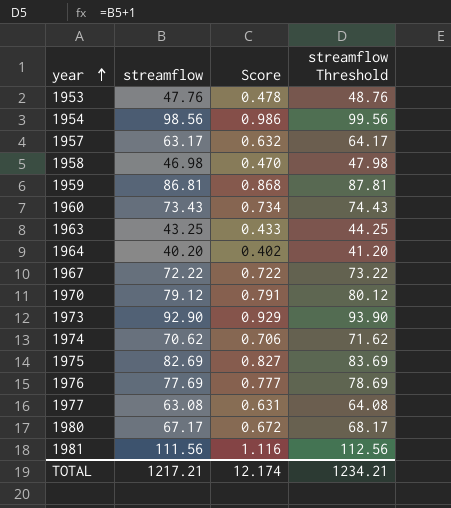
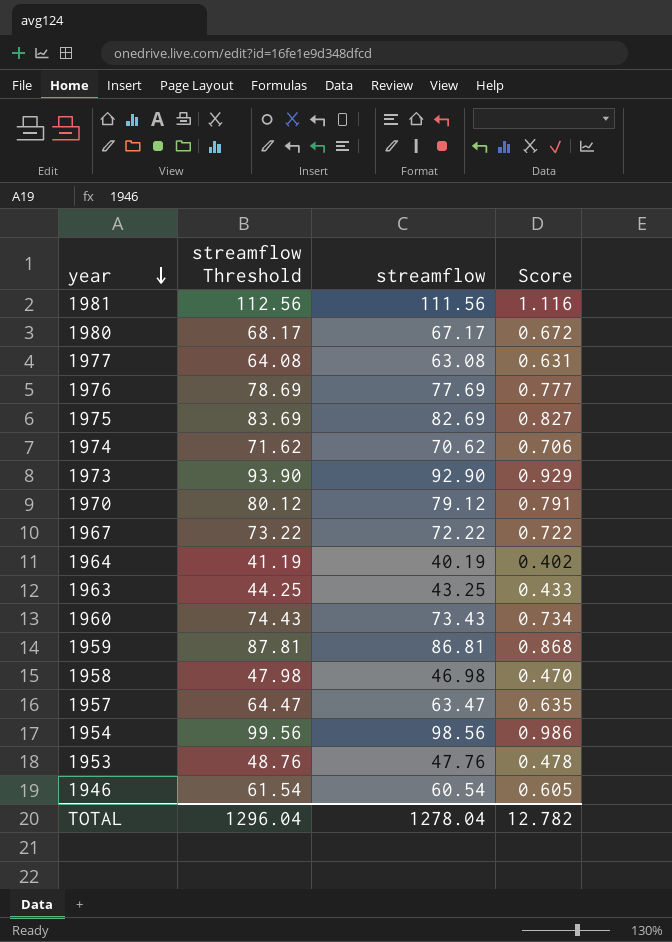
row order: year ascending -> year descending
column streamflow Threshold | position: 4 -> 2
1964 | streamflow Threshold: 41.20 -> 41.19
1964 | streamflow: 40.20 -> 40.19
1957 | streamflow Threshold: 64.17 -> 64.47
1957 | streamflow: 63.17 -> 63.47
1957 | Score: 0.632 -> 0.635
row 1946: none -> 61.54 | 60.54 | 0.605
TOTAL | streamflow Threshold: 1234.21 -> 1296.04
TOTAL | streamflow: 1217.21 -> 1278.04
TOTAL | Score: 12.174 -> 12.782

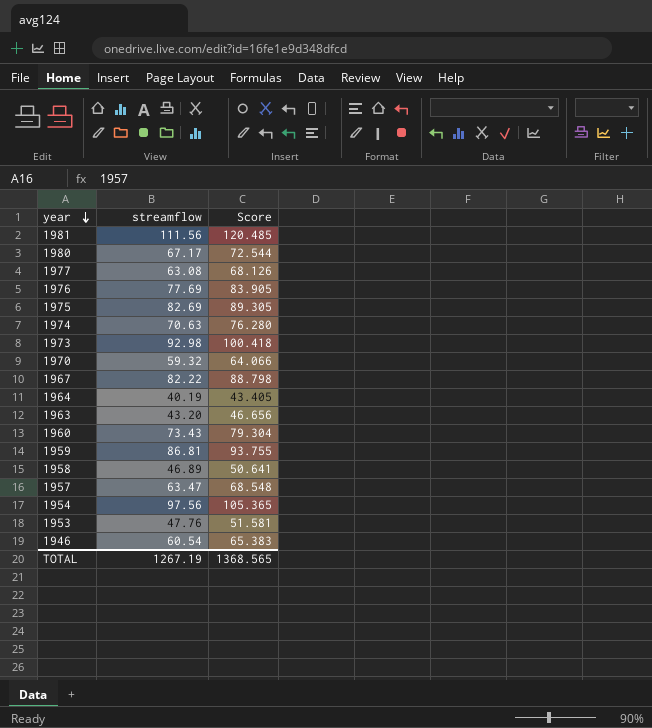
column streamflow Threshold | formula: [streamflow] + 1 -> none
column Score | formula: [streamflow] * 0.01 -> [streamflow] * 1.08
1974 | streamflow: 70.62 -> 70.63
1973 | streamflow: 92.90 -> 92.98
1970 | streamflow: 79.12 -> 59.32
1967 | streamflow: 72.22 -> 82.22
1963 | streamflow: 43.25 -> 43.20
1958 | streamflow: 46.98 -> 46.89
1954 | streamflow: 98.56 -> 97.56
TOTAL | streamflow: 1278.04 -> 1267.19
TOTAL | Score: 12.782 -> 1368.565

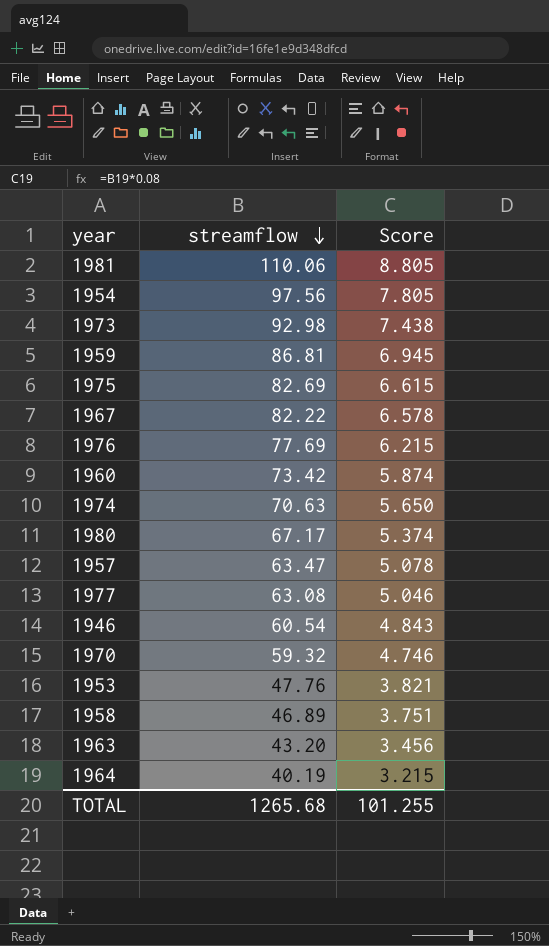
row order: year descending -> streamflow descending
column Score | formula: [streamflow] * 1.08 -> [streamflow] * 0.08
1981 | streamflow: 111.56 -> 110.06
1960 | streamflow: 73.43 -> 73.42
TOTAL | streamflow: 1267.19 -> 1265.68
TOTAL | Score: 1368.565 -> 101.255

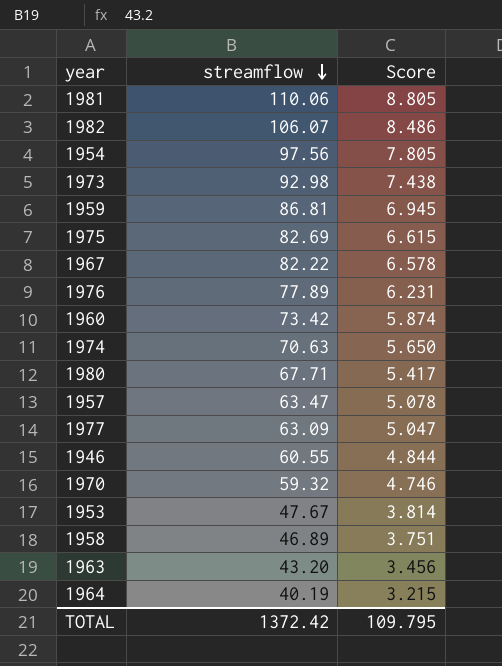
row 1982: none -> 106.07 | 8.486
1976 | streamflow: 77.69 -> 77.89
1976 | Score: 6.215 -> 6.231
1980 | streamflow: 67.17 -> 67.71
1980 | Score: 5.374 -> 5.417
1977 | streamflow: 63.08 -> 63.09
1977 | Score: 5.046 -> 5.047
1946 | streamflow: 60.54 -> 60.55
1946 | Score: 4.843 -> 4.844
1953 | streamflow: 47.76 -> 47.67
1953 | Score: 3.821 -> 3.814
TOTAL | streamflow: 1265.68 -> 1372.42
TOTAL | Score: 101.255 -> 109.795

